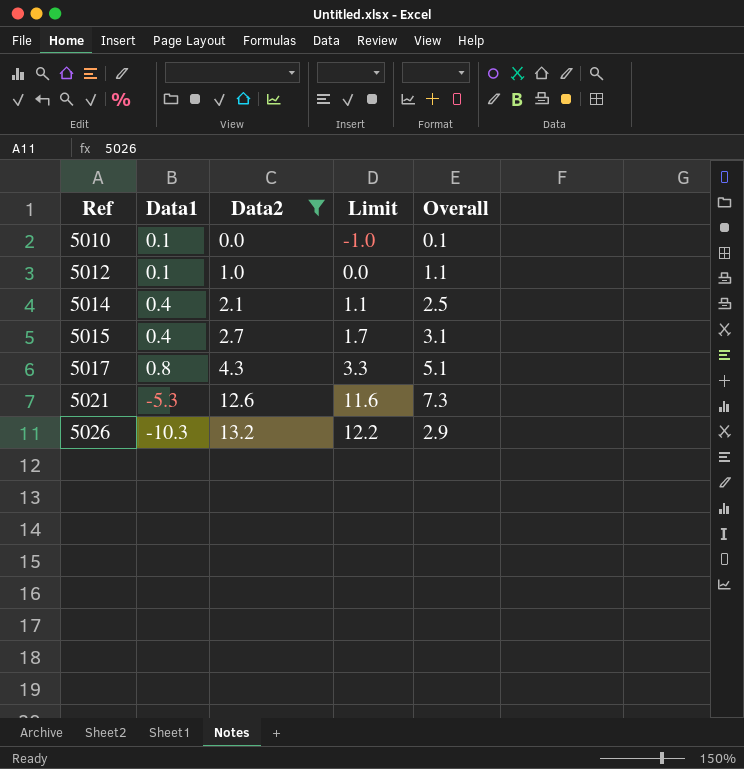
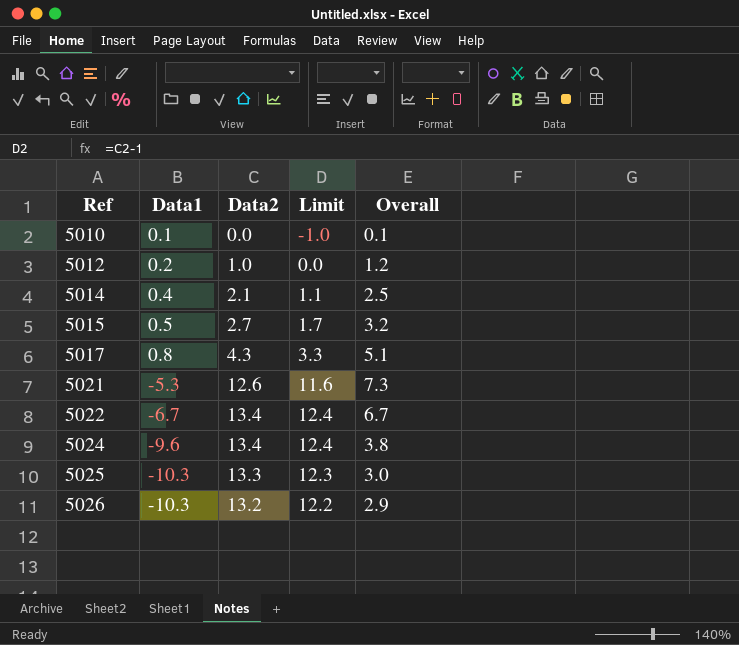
filter: Data2 <= 13.2 -> none
5012 | Data1: 0.1 -> 0.2
5012 | Overall: 1.1 -> 1.2
5015 | Data1: 0.4 -> 0.5
5015 | Overall: 3.1 -> 3.2

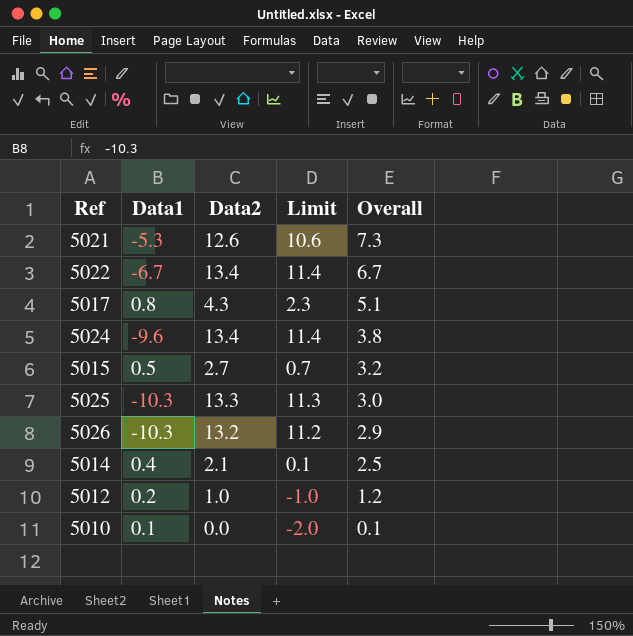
row order: Ref ascending -> Overall descending
column Limit | formula: [Data2] - 1 -> [Data2] - 2

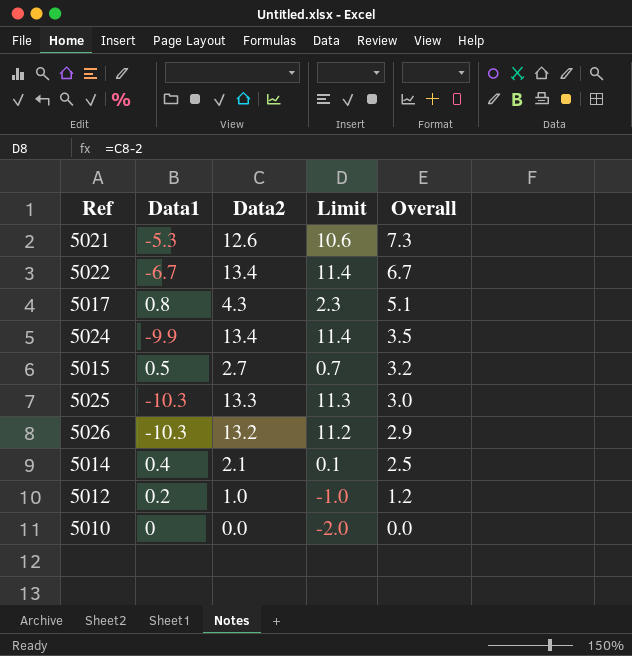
5024 | Data1: -9.6 -> -9.9
5024 | Overall: 3.8 -> 3.5
5010 | Data1: 0.1 -> 0
5010 | Overall: 0.1 -> 0.0

